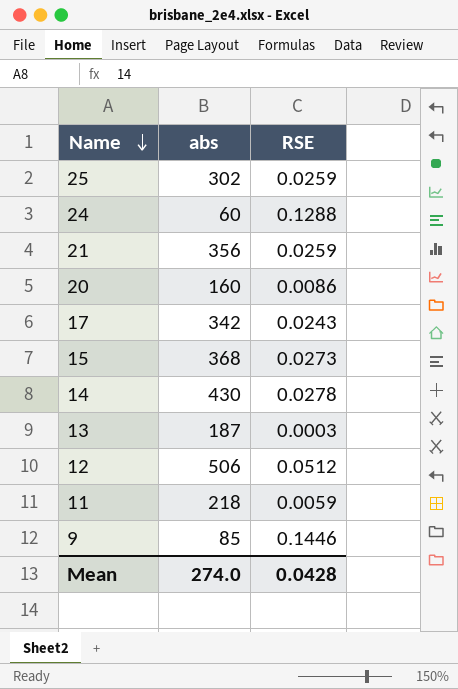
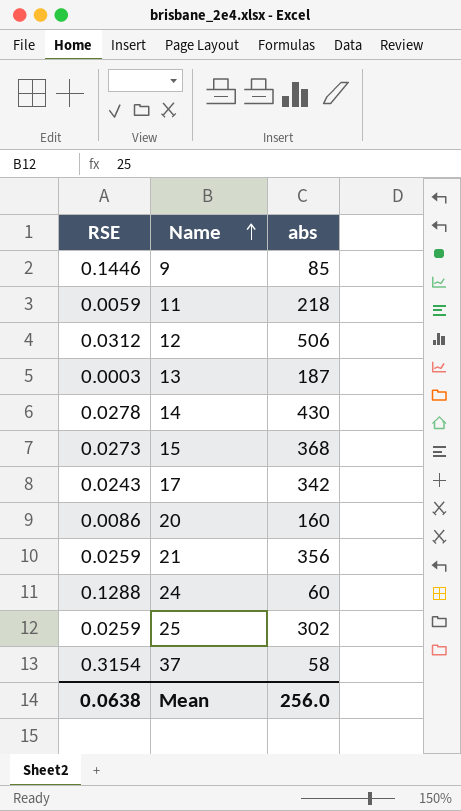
row order: Name descending -> Name ascending
column RSE | position: 3 -> 1
12 | RSE: 0.0512 -> 0.0312
row 37: none -> 0.3154 | 58
Mean | RSE: 0.0428 -> 0.0638
Mean | abs: 274.0 -> 256.0

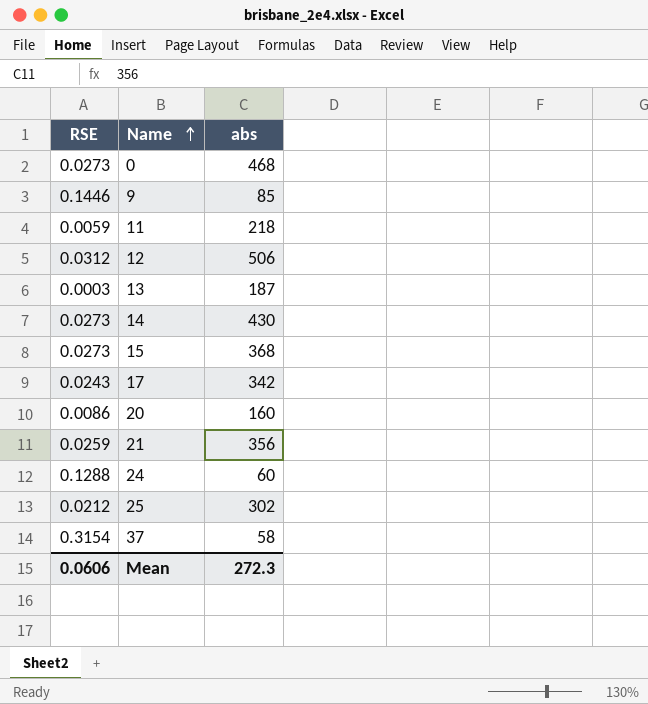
row 0: none -> 0.0273 | 468
14 | RSE: 0.0278 -> 0.0273
25 | RSE: 0.0259 -> 0.0212
Mean | RSE: 0.0638 -> 0.0606
Mean | abs: 256.0 -> 272.3

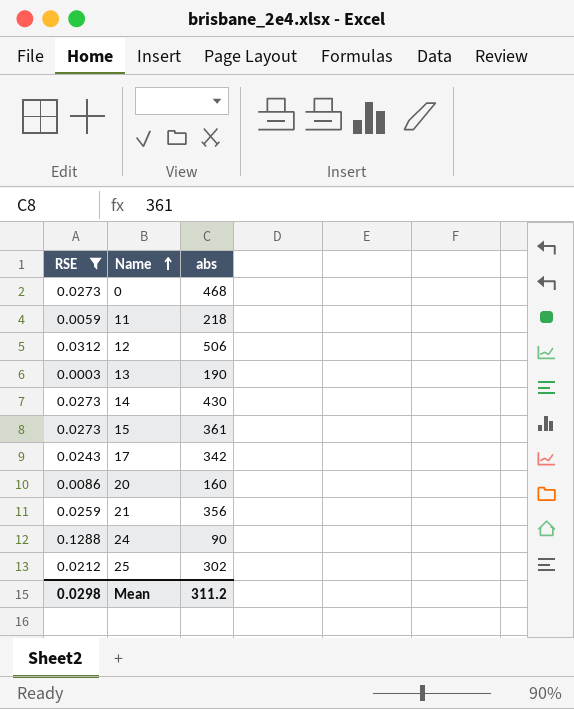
filter: none -> RSE <= 0.1288
13 | abs: 187 -> 190
15 | abs: 368 -> 361
24 | abs: 60 -> 90
Mean | RSE: 0.0606 -> 0.0298
Mean | abs: 272.3 -> 311.2

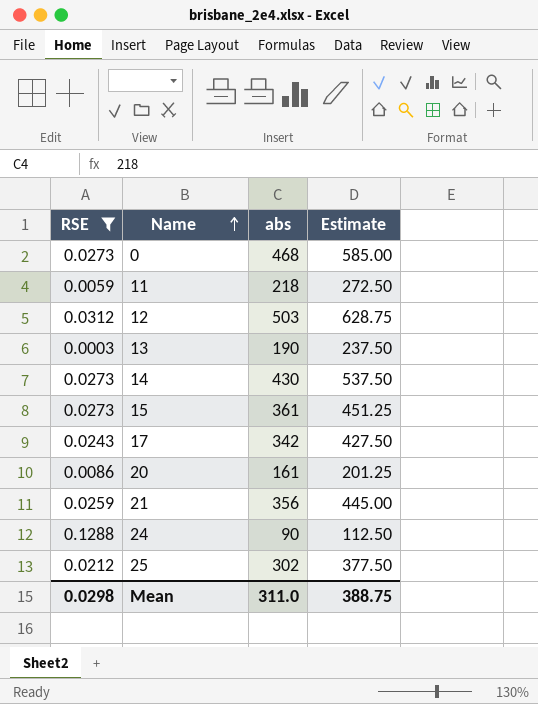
column Estimate | formula: none -> [abs] * 1.25
12 | abs: 506 -> 503
20 | abs: 160 -> 161
Mean | abs: 311.2 -> 311.0

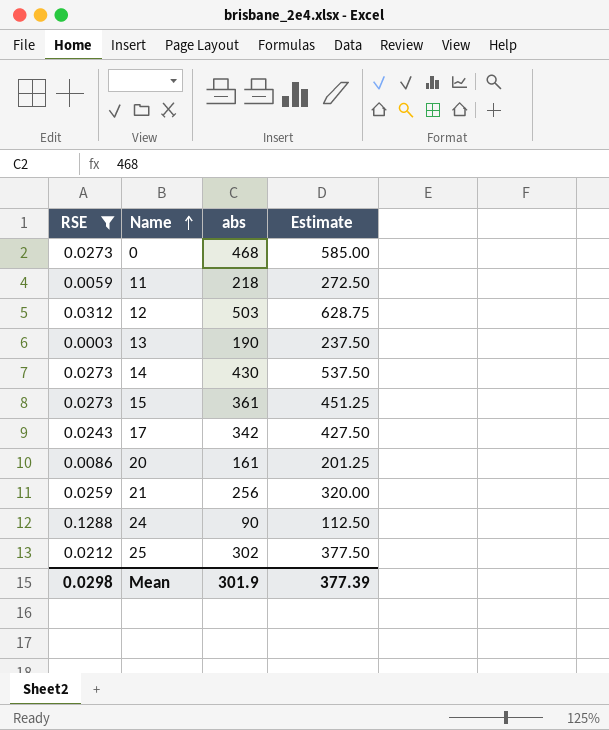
21 | abs: 356 -> 256
21 | Estimate: 445.00 -> 320.00
Mean | abs: 311.0 -> 301.9
Mean | Estimate: 388.75 -> 377.39

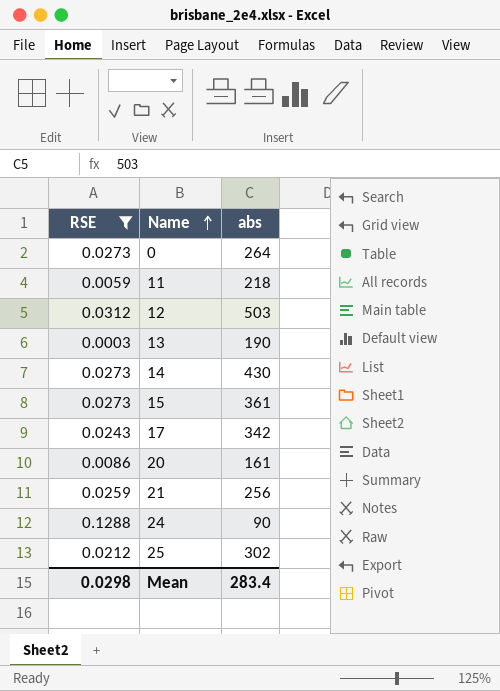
column Estimate | formula: [abs] * 1.25 -> none
0 | abs: 468 -> 264
Mean | abs: 301.9 -> 283.4

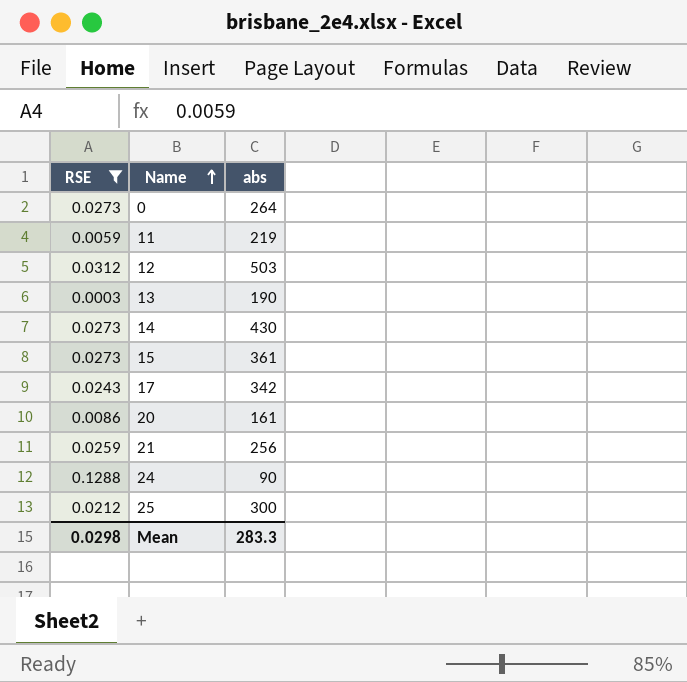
11 | abs: 218 -> 219
25 | abs: 302 -> 300
Mean | abs: 283.4 -> 283.3

